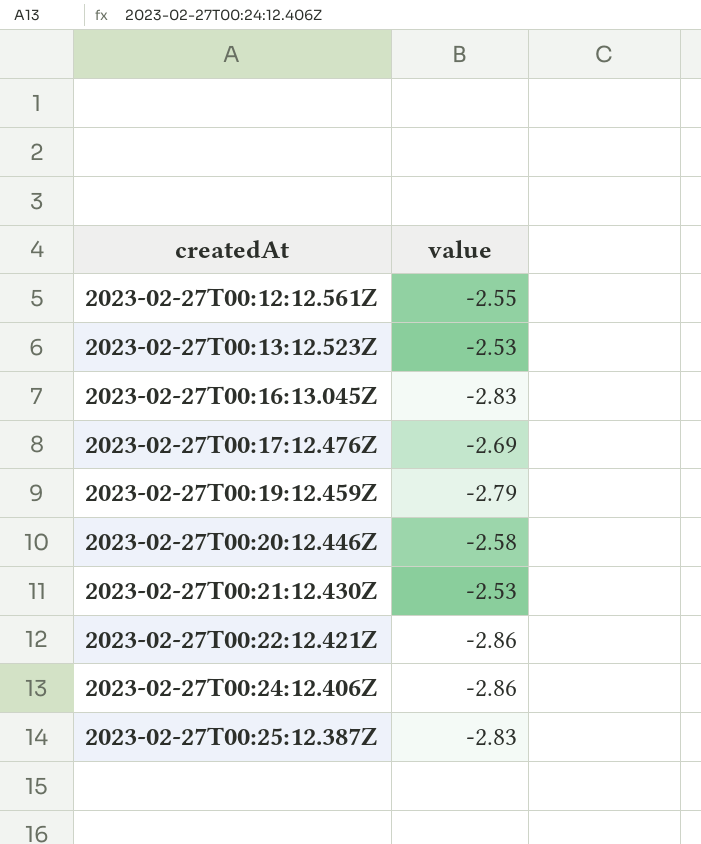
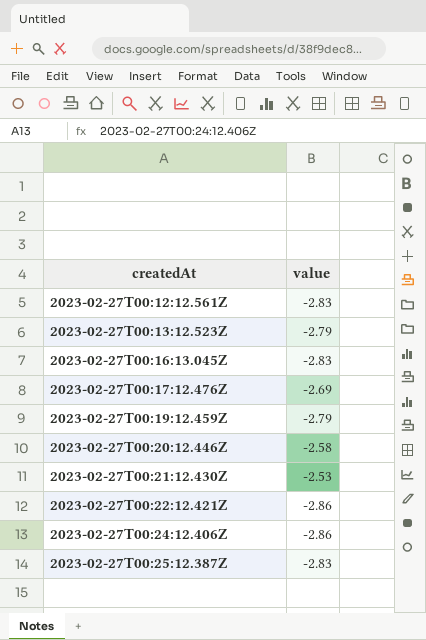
2023-02-27T00:12:12.561Z | value: -2.55 -> -2.83
2023-02-27T00:13:12.523Z | value: -2.53 -> -2.79

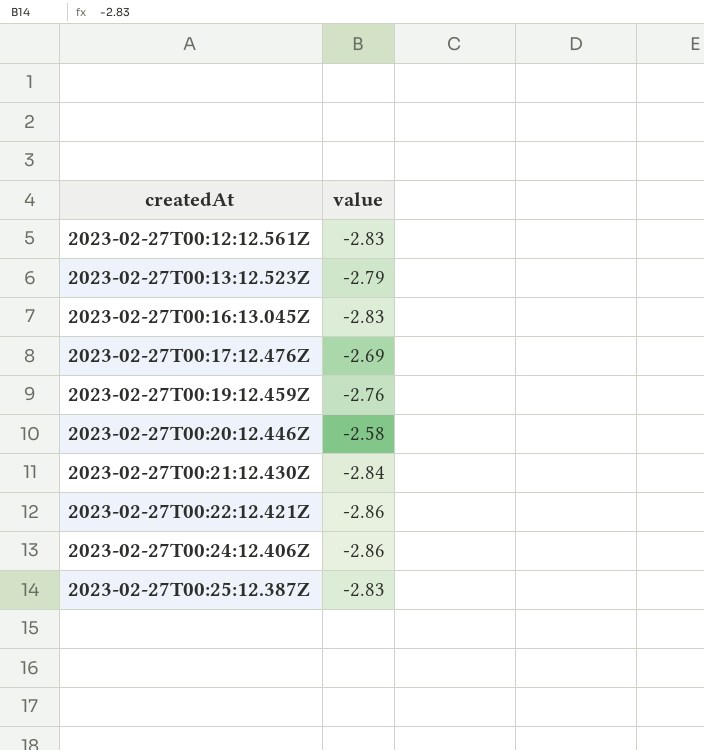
2023-02-27T00:19:12.459Z | value: -2.79 -> -2.76
2023-02-27T00:21:12.430Z | value: -2.53 -> -2.84

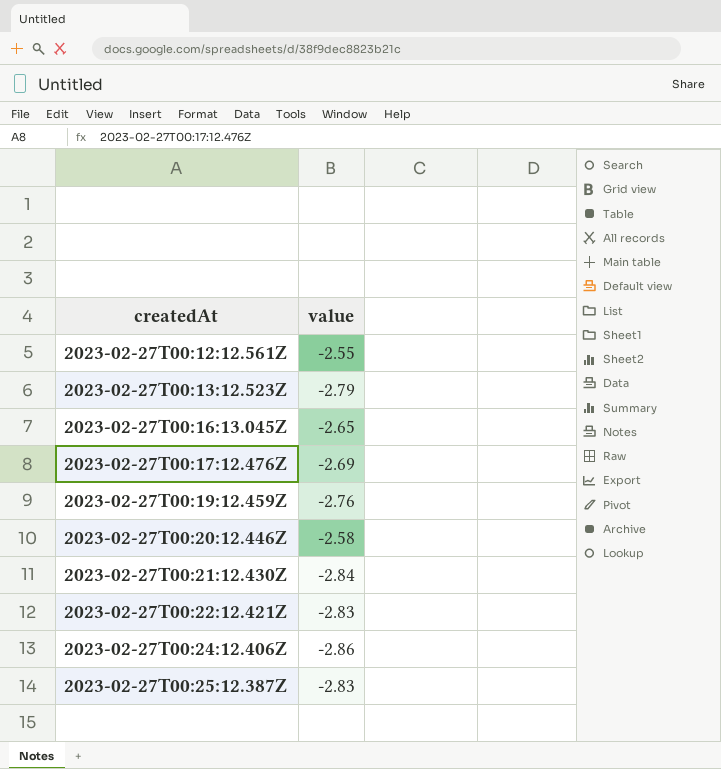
2023-02-27T00:12:12.561Z | value: -2.83 -> -2.55
2023-02-27T00:16:13.045Z | value: -2.83 -> -2.65
2023-02-27T00:22:12.421Z | value: -2.86 -> -2.83

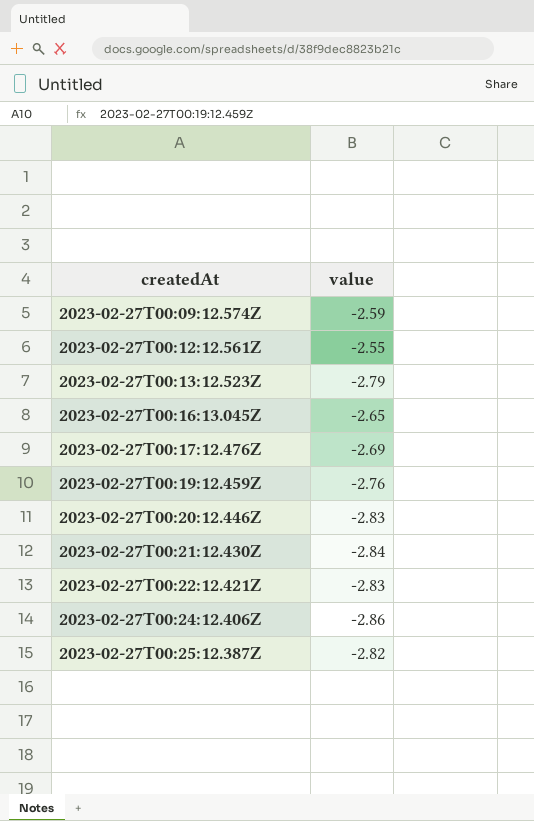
row 2023-02-27T00:09:12.574Z: none -> -2.59
2023-02-27T00:20:12.446Z | value: -2.58 -> -2.83
2023-02-27T00:25:12.387Z | value: -2.83 -> -2.82

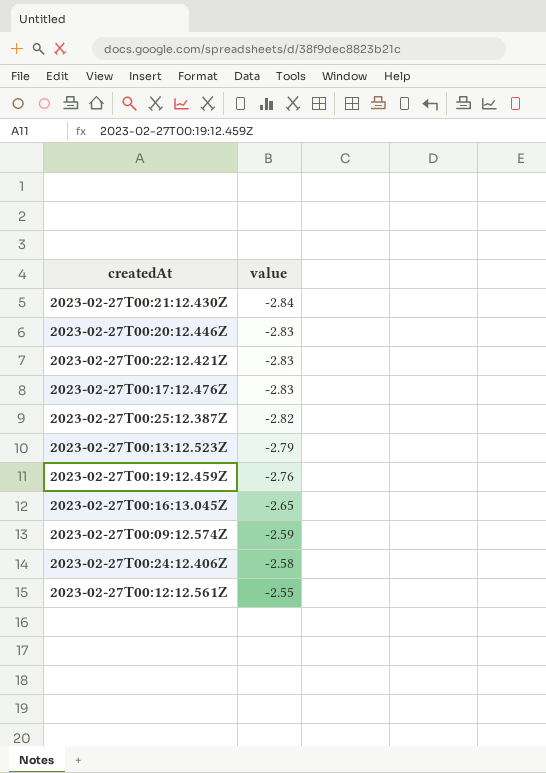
row order: createdAt ascending -> value ascending
2023-02-27T00:17:12.476Z | value: -2.69 -> -2.83
2023-02-27T00:24:12.406Z | value: -2.86 -> -2.58

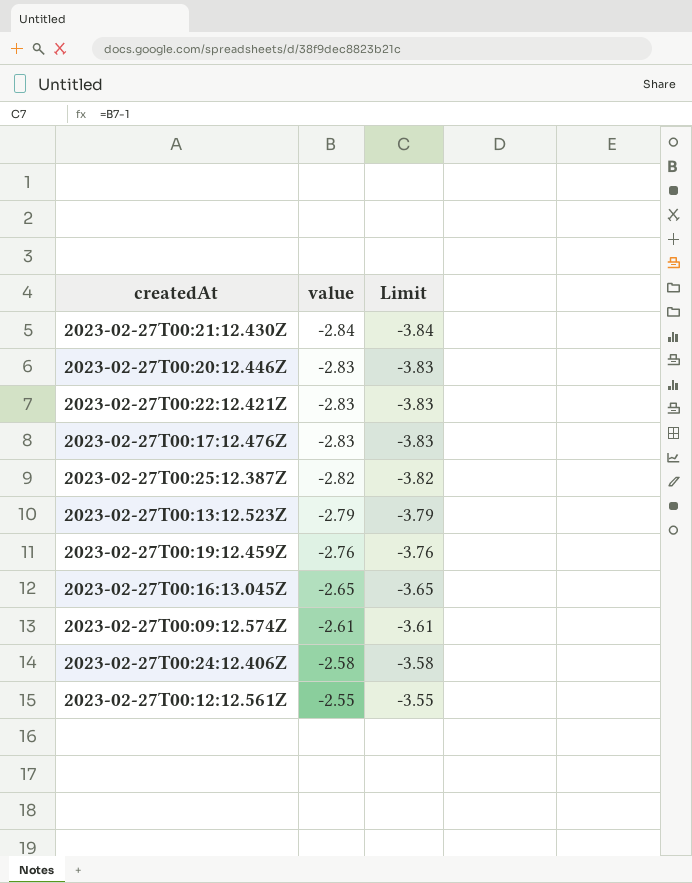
column Limit | formula: none -> [value] - 1
2023-02-27T00:09:12.574Z | value: -2.59 -> -2.61

